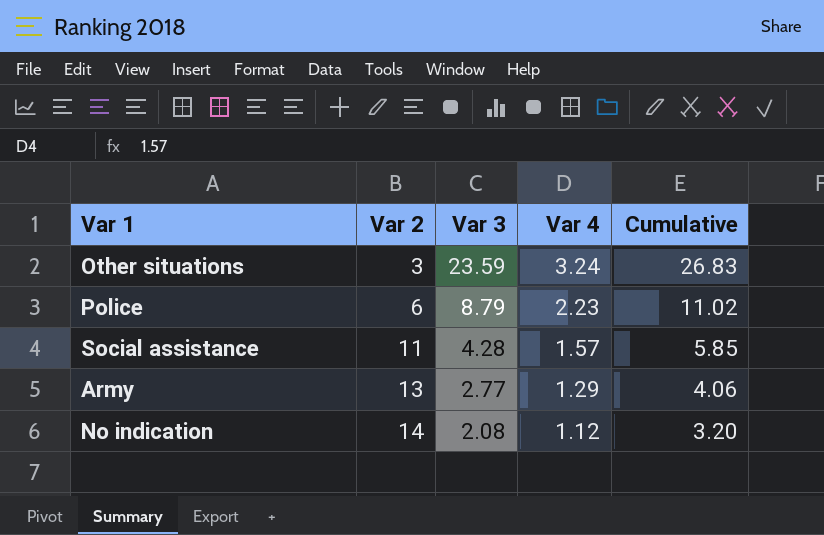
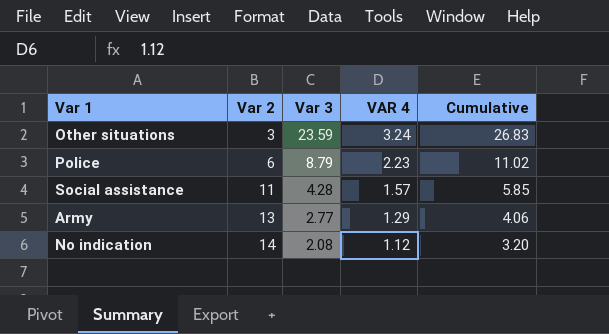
column name: Var 4 -> VAR 4

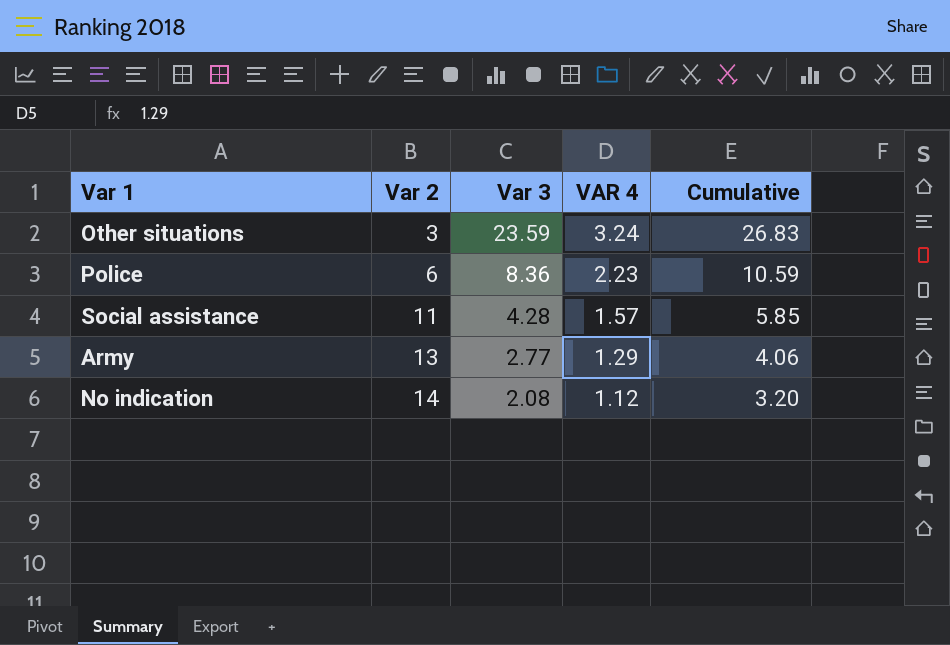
Police | Var 3: 8.79 -> 8.36
Police | Cumulative: 11.02 -> 10.59

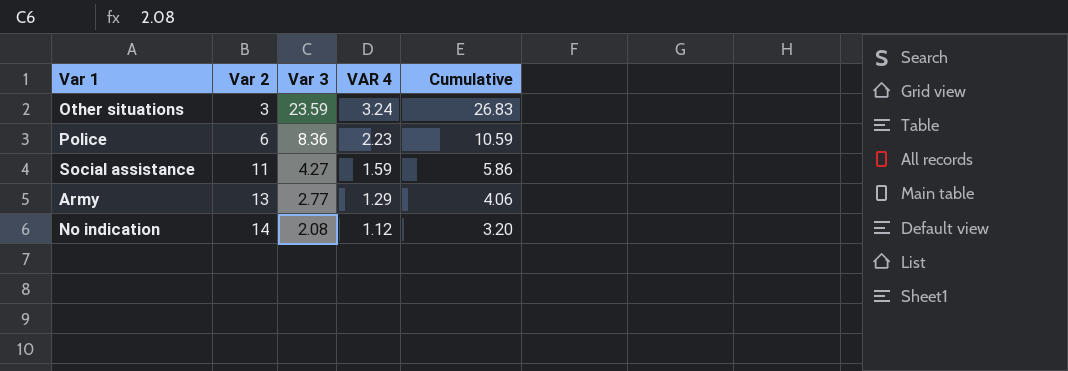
Social assistance | Var 3: 4.28 -> 4.27
Social assistance | VAR 4: 1.57 -> 1.59
Social assistance | Cumulative: 5.85 -> 5.86

